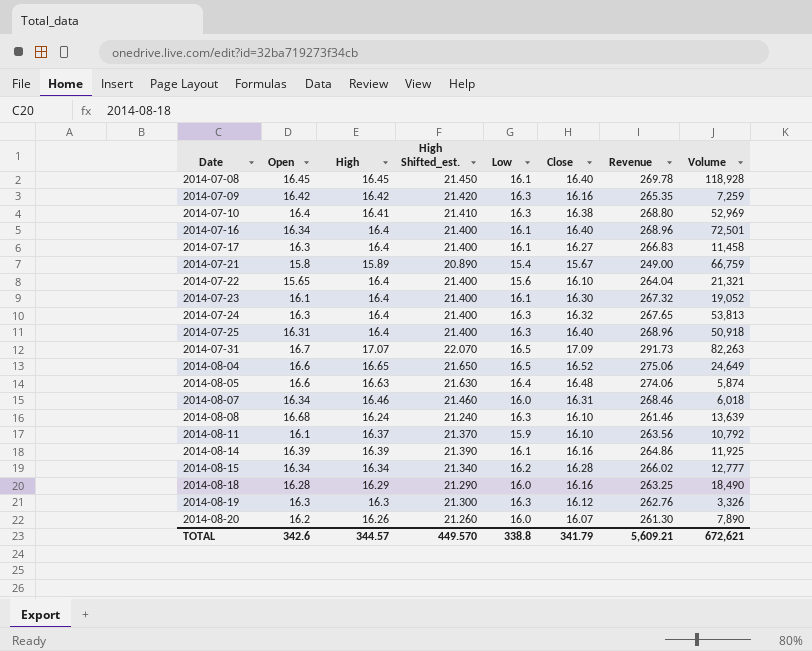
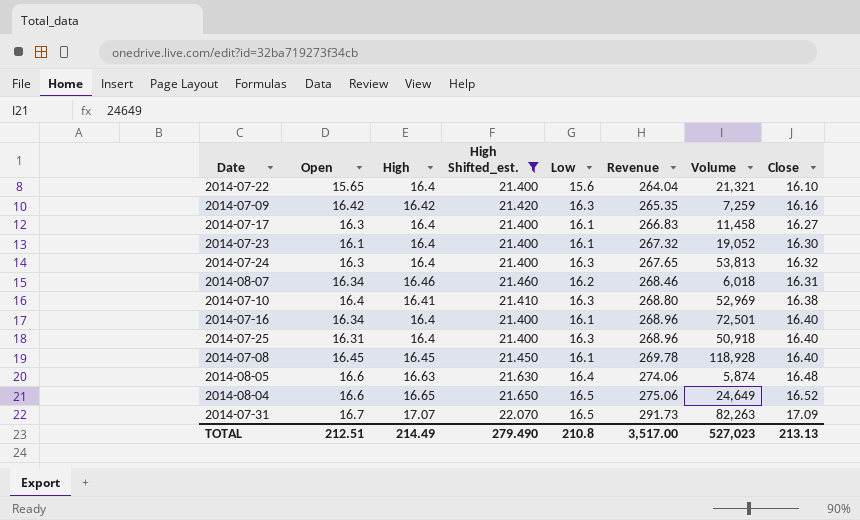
filter: none -> High Shifted_est. >= 21.400
row order: Date ascending -> Revenue ascending
column Close | position: 6 -> 8
2014-08-07 | Low: 16.0 -> 16.2
TOTAL | Open: 342.6 -> 212.51
TOTAL | High: 344.57 -> 214.49
TOTAL | High Shifted_est.: 449.570 -> 279.490
TOTAL | Low: 338.8 -> 210.8
TOTAL | Revenue: 5,609.21 -> 3,517.00
TOTAL | Volume: 672,621 -> 527,023
TOTAL | Close: 341.79 -> 213.13

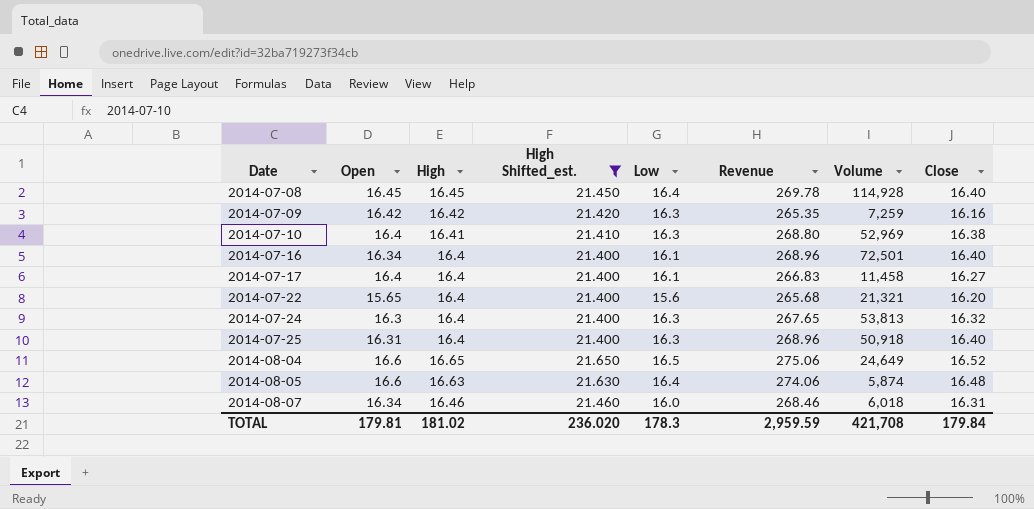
row order: Revenue ascending -> Date ascending
row 2014-07-23: 16.1 | 16.4 | 21.400 | 16.1 | 267.32 | 19,052 | 16.30 -> none
row 2014-07-31: 16.7 | 17.07 | 22.070 | 16.5 | 291.73 | 82,263 | 17.09 -> none
2014-07-08 | Low: 16.1 -> 16.4
2014-07-08 | Volume: 118,928 -> 114,928
2014-07-17 | Open: 16.3 -> 16.4
2014-07-22 | Revenue: 264.04 -> 265.68
2014-07-22 | Close: 16.10 -> 16.20
2014-08-07 | Low: 16.2 -> 16.0
TOTAL | Open: 212.51 -> 179.81
TOTAL | High: 214.49 -> 181.02
TOTAL | High Shifted_est.: 279.490 -> 236.020
TOTAL | Low: 210.8 -> 178.3
TOTAL | Revenue: 3,517.00 -> 2,959.59
TOTAL | Volume: 527,023 -> 421,708
TOTAL | Close: 213.13 -> 179.84

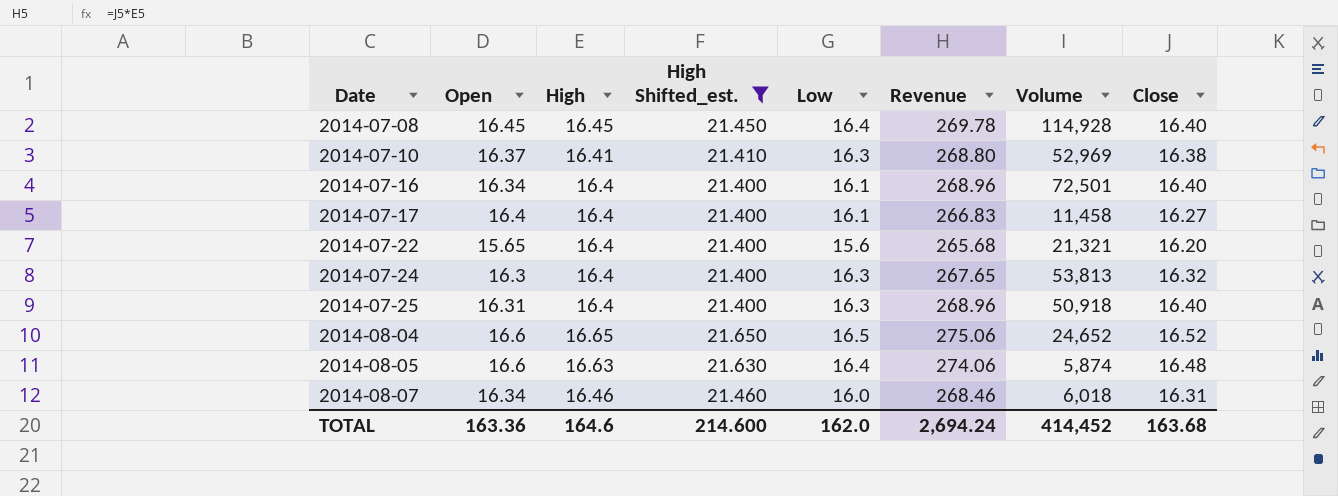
row 2014-07-09: 16.42 | 16.42 | 21.420 | 16.3 | 265.35 | 7,259 | 16.16 -> none
2014-07-10 | Open: 16.4 -> 16.37
2014-08-04 | Volume: 24,649 -> 24,652
TOTAL | Open: 179.81 -> 163.36
TOTAL | High: 181.02 -> 164.6
TOTAL | High Shifted_est.: 236.020 -> 214.600
TOTAL | Low: 178.3 -> 162.0
TOTAL | Revenue: 2,959.59 -> 2,694.24
TOTAL | Volume: 421,708 -> 414,452
TOTAL | Close: 179.84 -> 163.68

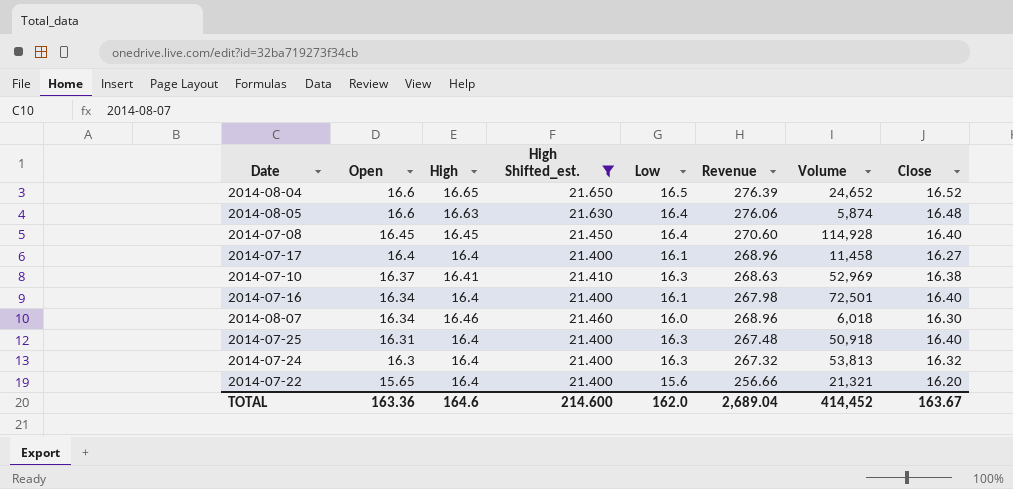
row order: Date ascending -> Open descending
column Revenue | formula: [High] * [Close] -> [Open] * [High]
2014-08-07 | Close: 16.31 -> 16.30
TOTAL | Revenue: 2,694.24 -> 2,689.04
TOTAL | Close: 163.68 -> 163.67

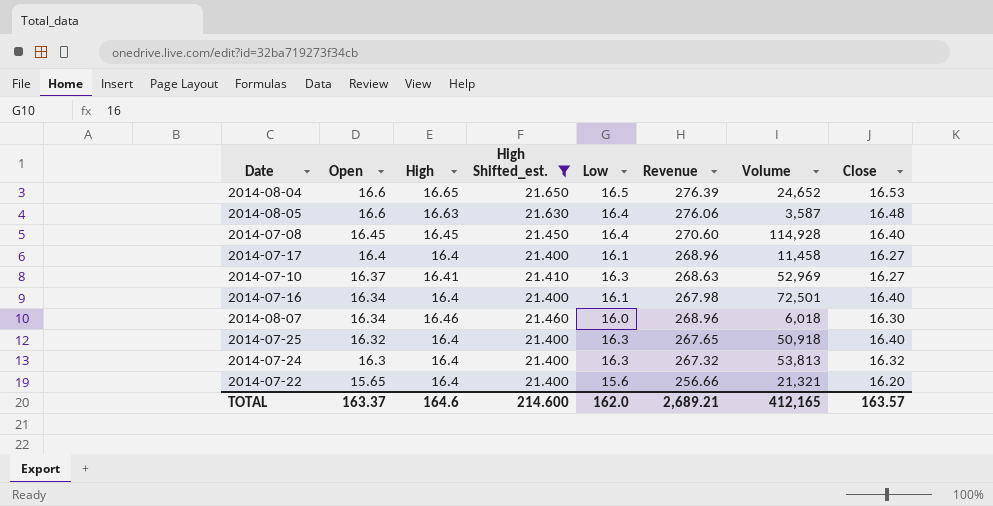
2014-08-04 | Close: 16.52 -> 16.53
2014-08-05 | Volume: 5,874 -> 3,587
2014-07-10 | Close: 16.38 -> 16.27
2014-07-25 | Open: 16.31 -> 16.32
2014-07-25 | Revenue: 267.48 -> 267.65
TOTAL | Open: 163.36 -> 163.37
TOTAL | Revenue: 2,689.04 -> 2,689.21
TOTAL | Volume: 414,452 -> 412,165
TOTAL | Close: 163.67 -> 163.57

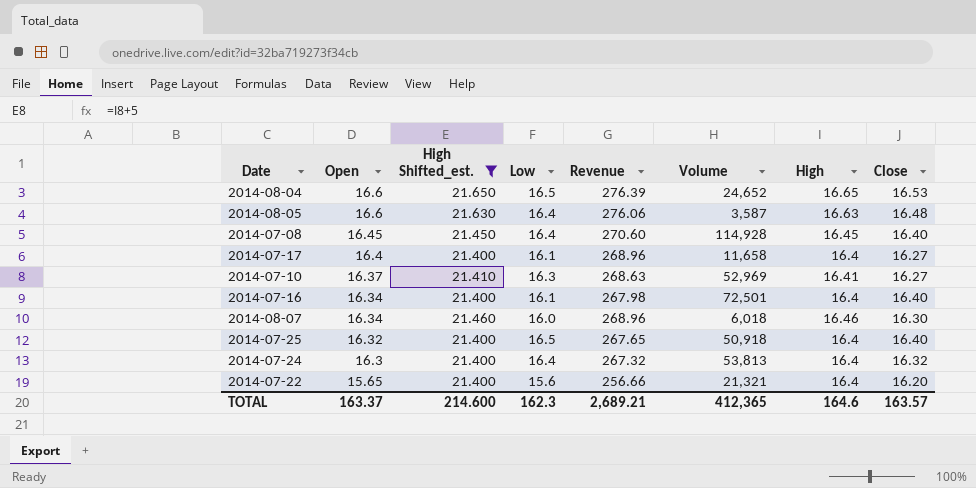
column High | position: 3 -> 7
2014-07-17 | Volume: 11,458 -> 11,658
2014-07-25 | Low: 16.3 -> 16.5
2014-07-24 | Low: 16.3 -> 16.4
TOTAL | Low: 162.0 -> 162.3
TOTAL | Volume: 412,165 -> 412,365

